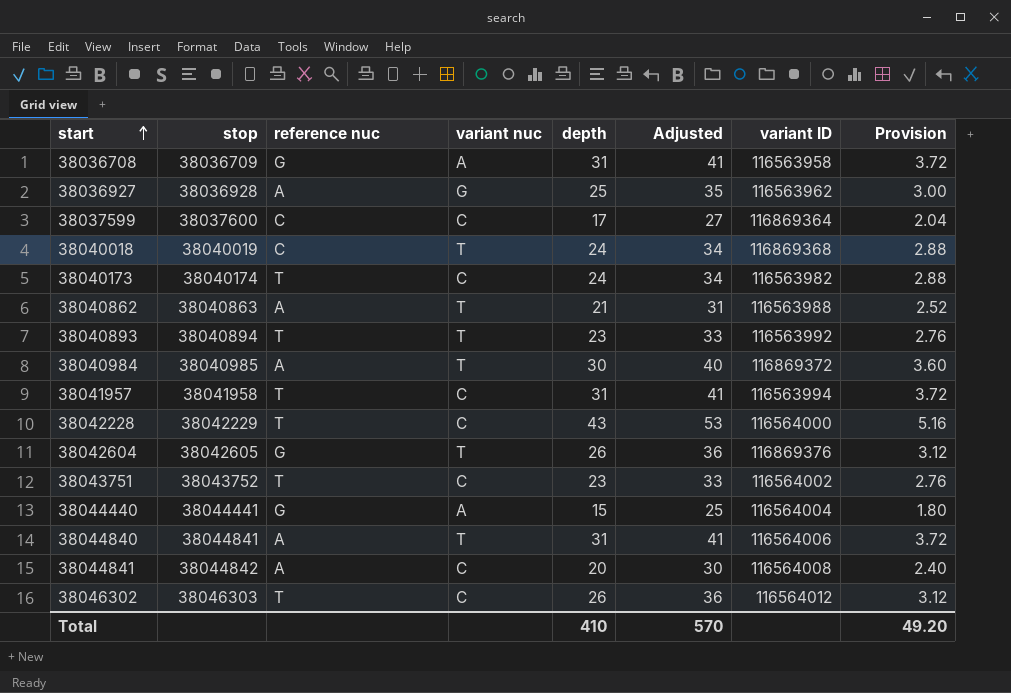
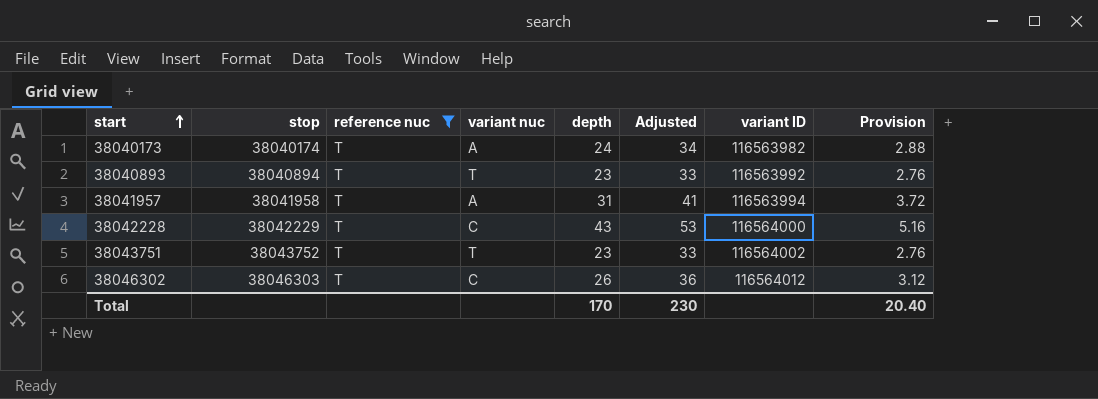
filter: none -> reference nuc = T
38040173 | variant nuc: C -> A
38041957 | variant nuc: C -> A
38043751 | variant nuc: C -> T
Total | depth: 410 -> 170
Total | Adjusted: 570 -> 230
Total | Provision: 49.20 -> 20.40

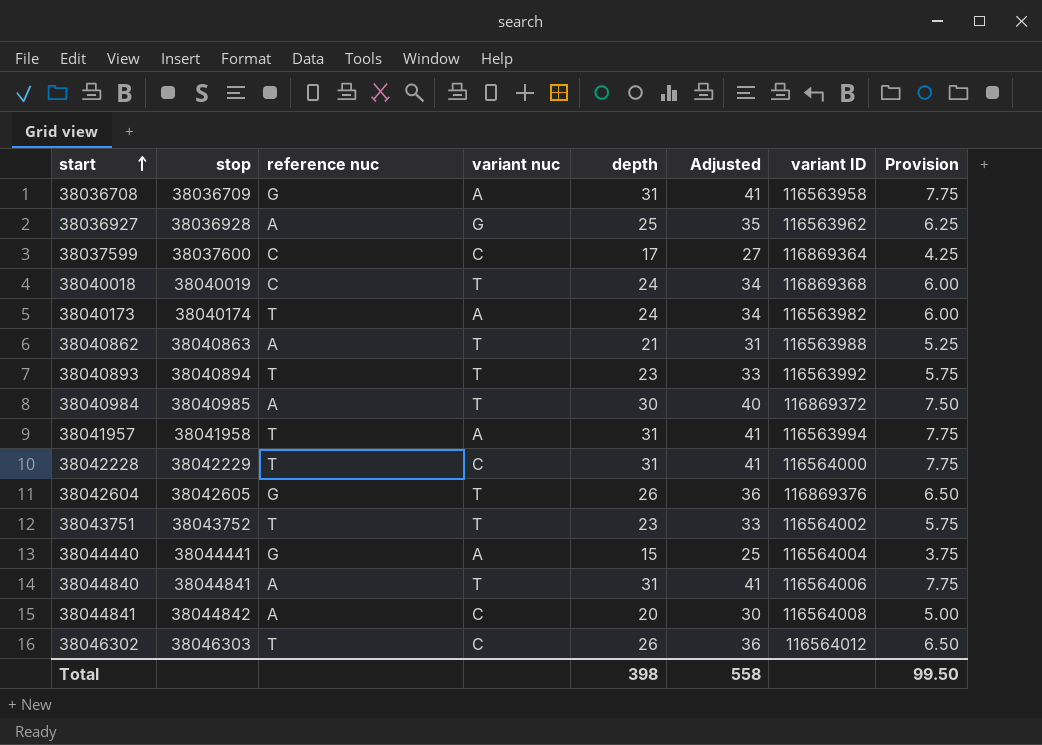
filter: reference nuc = T -> none
column Provision | formula: [depth] * 0.12 -> [depth] * 0.25
38042228 | depth: 43 -> 31
38042228 | Adjusted: 53 -> 41
Total | depth: 170 -> 398
Total | Adjusted: 230 -> 558
Total | Provision: 20.40 -> 99.50

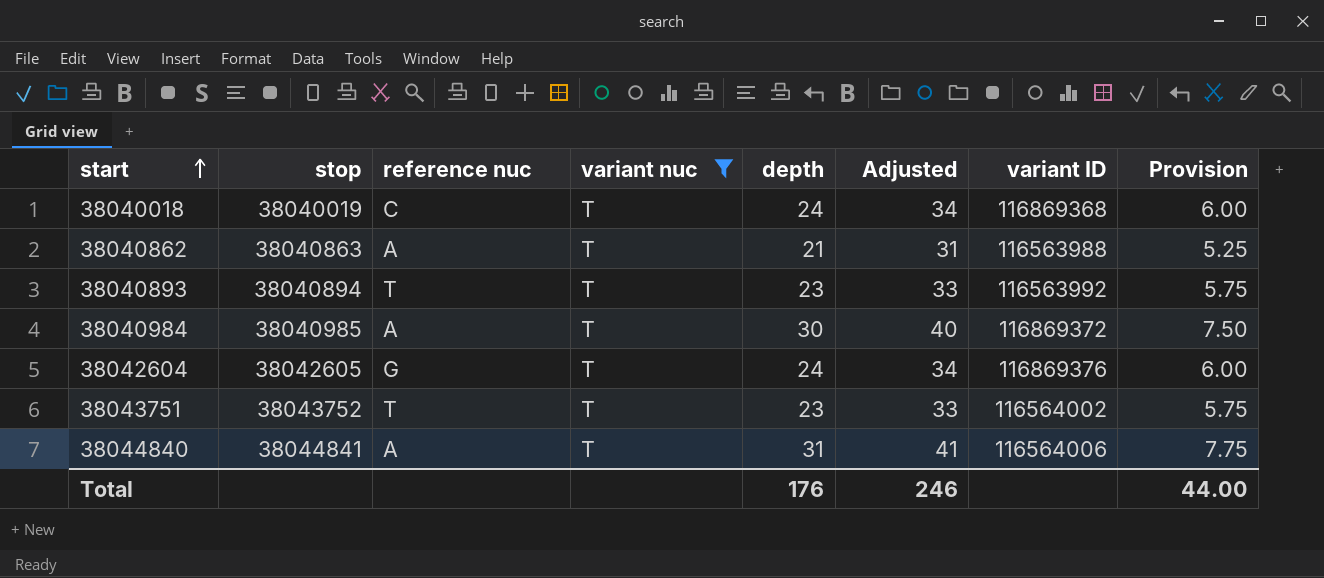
filter: none -> variant nuc = T
38042604 | depth: 26 -> 24
38042604 | Adjusted: 36 -> 34
38042604 | Provision: 6.50 -> 6.00
Total | depth: 398 -> 176
Total | Adjusted: 558 -> 246
Total | Provision: 99.50 -> 44.00

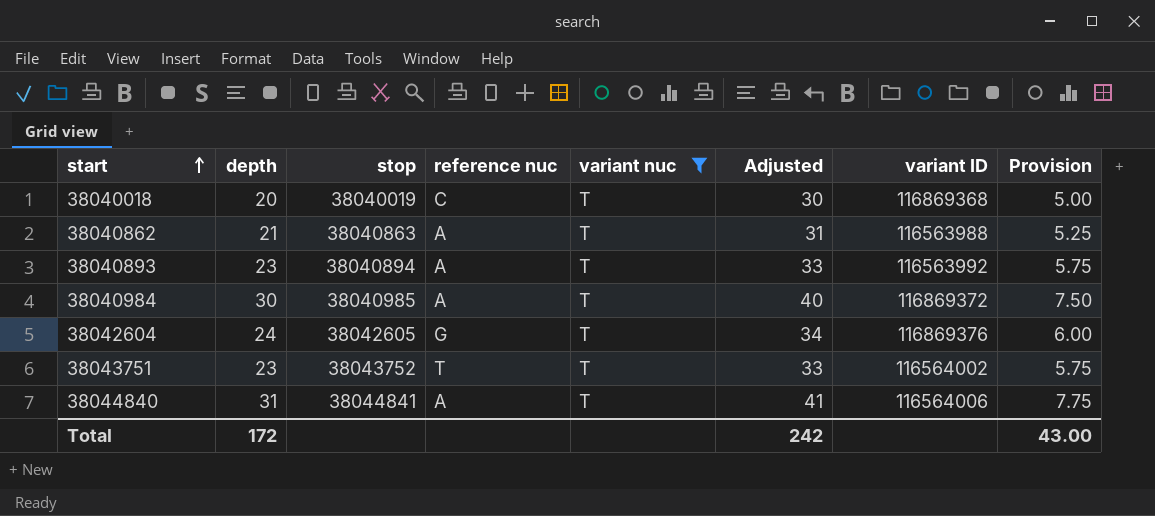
column depth | position: 5 -> 2
38040018 | depth: 24 -> 20
38040018 | Adjusted: 34 -> 30
38040018 | Provision: 6.00 -> 5.00
38040893 | reference nuc: T -> A
Total | depth: 176 -> 172
Total | Adjusted: 246 -> 242
Total | Provision: 44.00 -> 43.00

